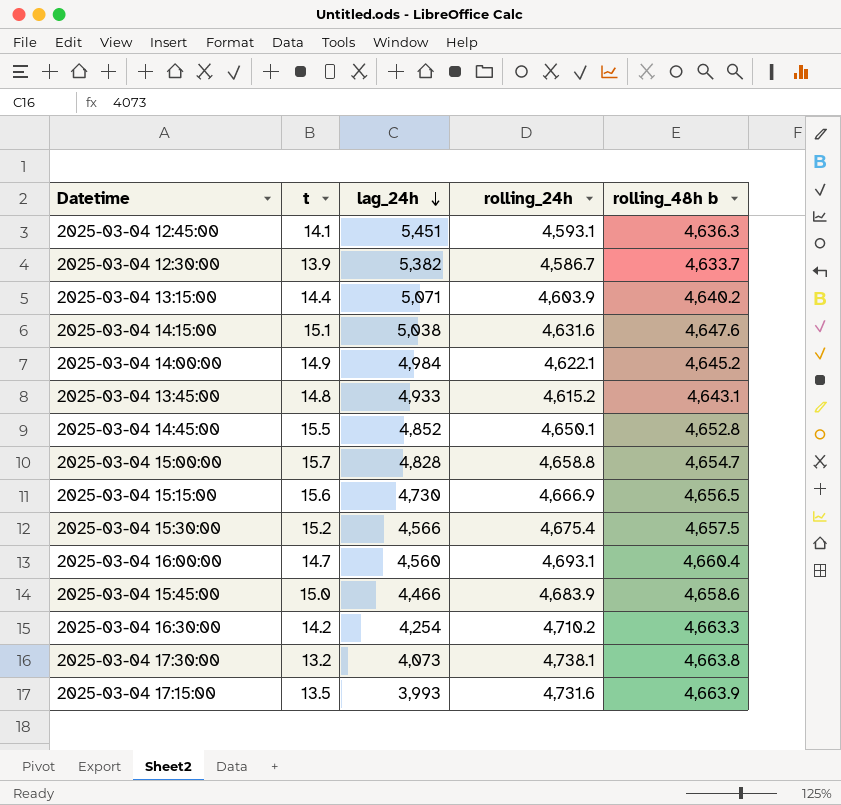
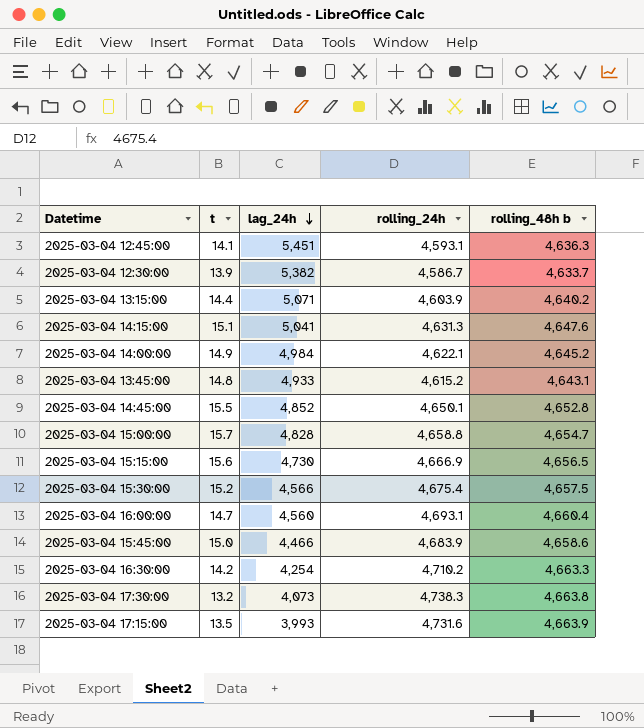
2025-03-04 14:15:00 | lag_24h: 5,038 -> 5,041
2025-03-04 14:15:00 | rolling_24h: 4,631.6 -> 4,631.3
2025-03-04 17:30:00 | rolling_24h: 4,738.1 -> 4,738.3

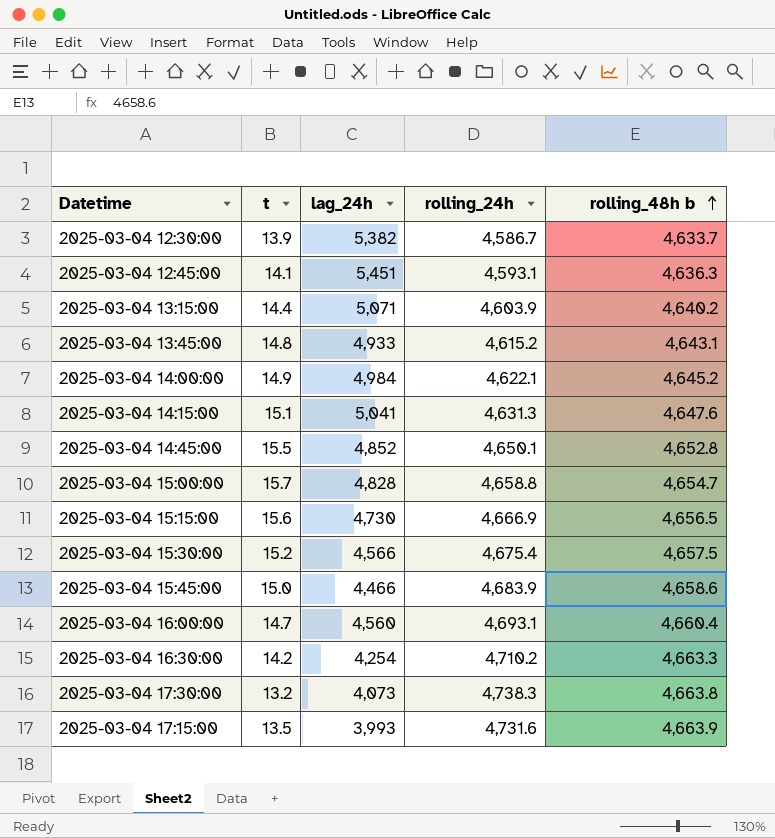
row order: lag_24h descending -> rolling_48h b ascending

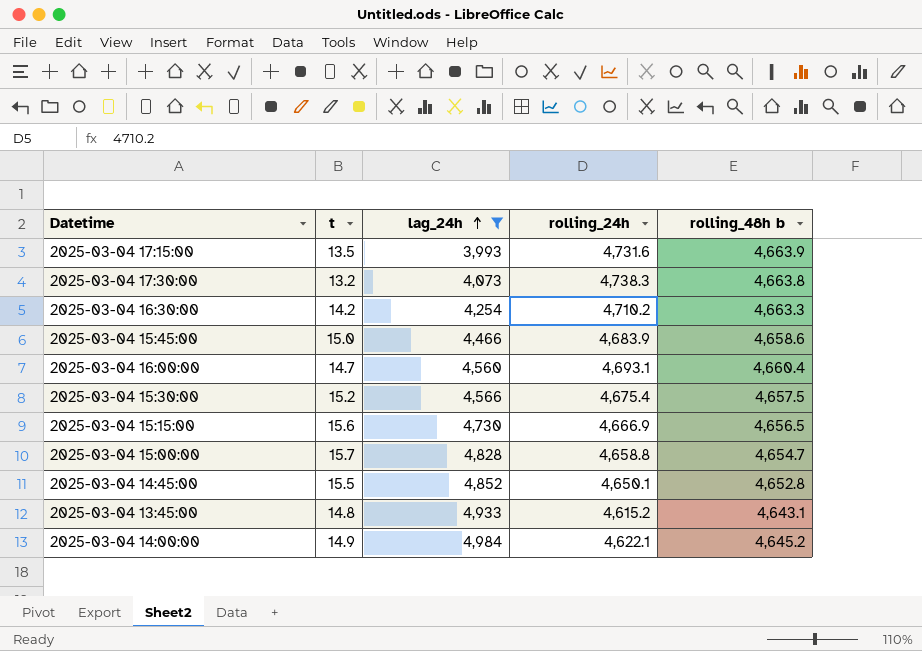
filter: none -> lag_24h <= 4,984
row order: rolling_48h b ascending -> lag_24h ascending

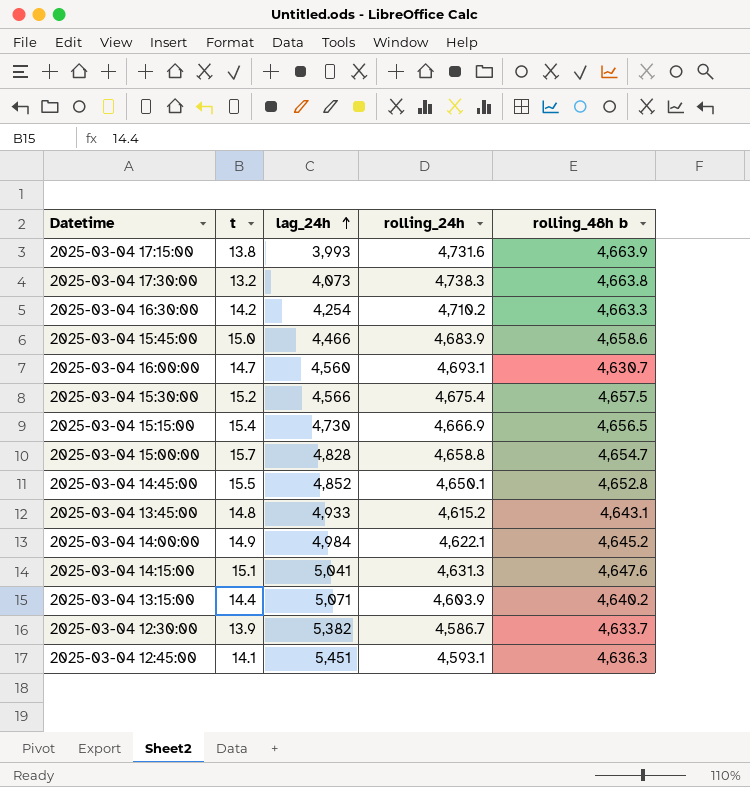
filter: lag_24h <= 4,984 -> none
2025-03-04 17:15:00 | t: 13.5 -> 13.8
2025-03-04 16:00:00 | rolling_48h b: 4,660.4 -> 4,630.7
2025-03-04 15:15:00 | t: 15.6 -> 15.4

